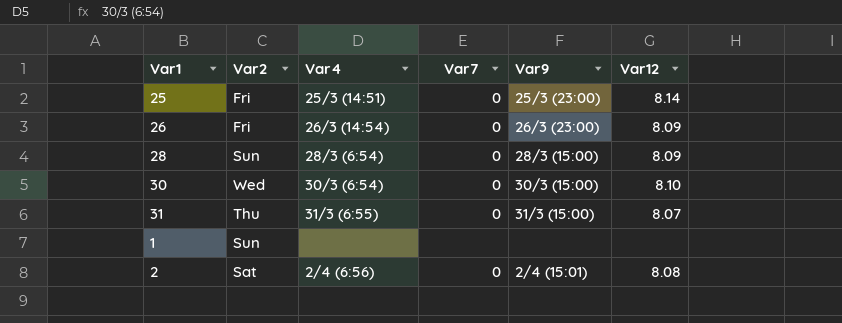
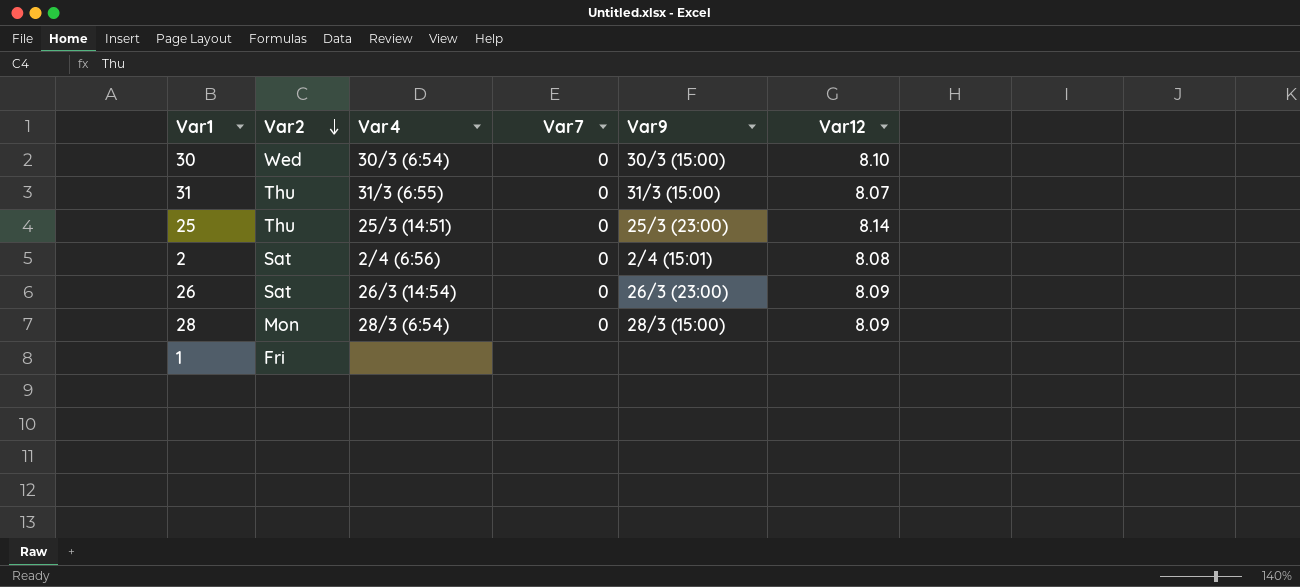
row order: none -> Var2 descending
25 | Var2: Fri -> Thu
26 | Var2: Fri -> Sat
28 | Var2: Sun -> Mon
1 | Var2: Sun -> Fri

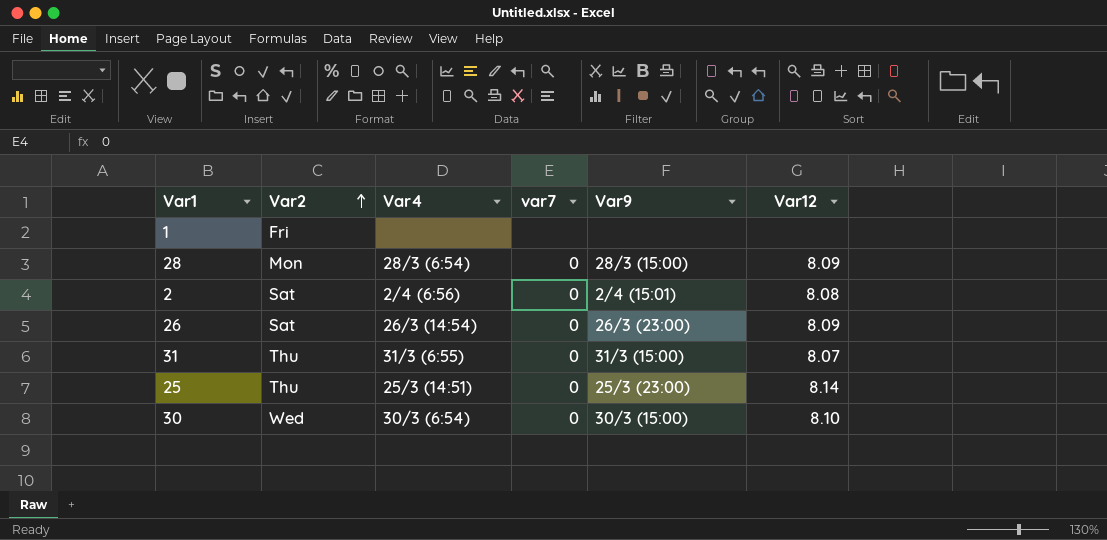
row order: Var2 descending -> Var2 ascending
column name: Var7 -> var7

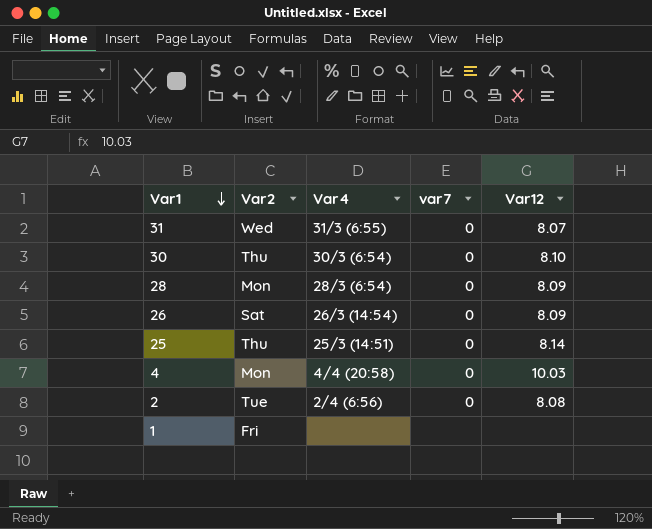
row order: Var2 ascending -> Var1 descending
column Var9 | position: 5 -> none
31 | Var2: Thu -> Wed
30 | Var2: Wed -> Thu
row 4: none -> Mon | 4/4 (20:58) | 0 | 10.03
2 | Var2: Sat -> Tue

